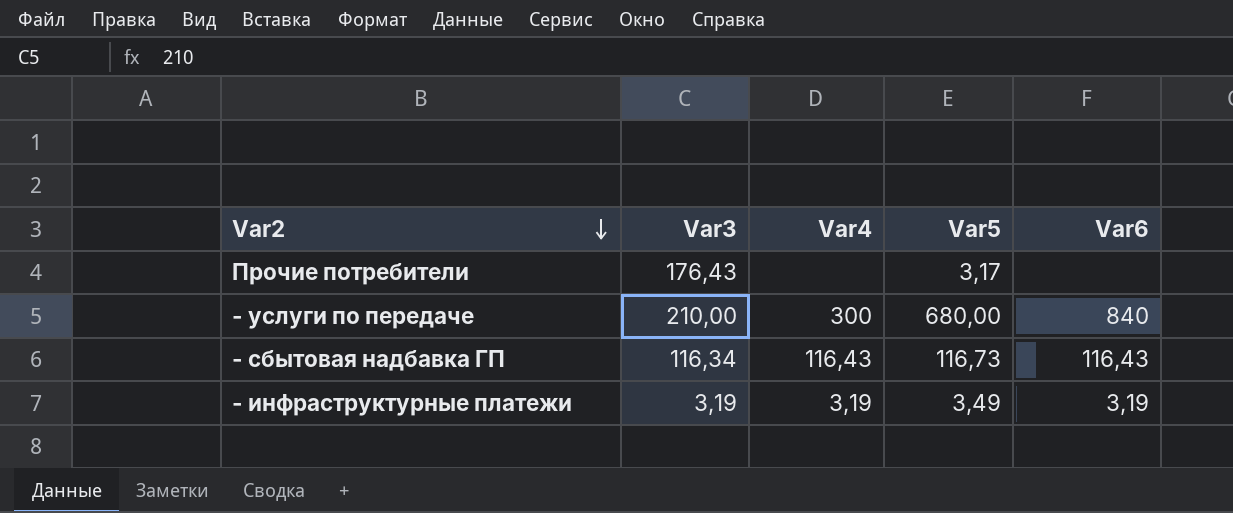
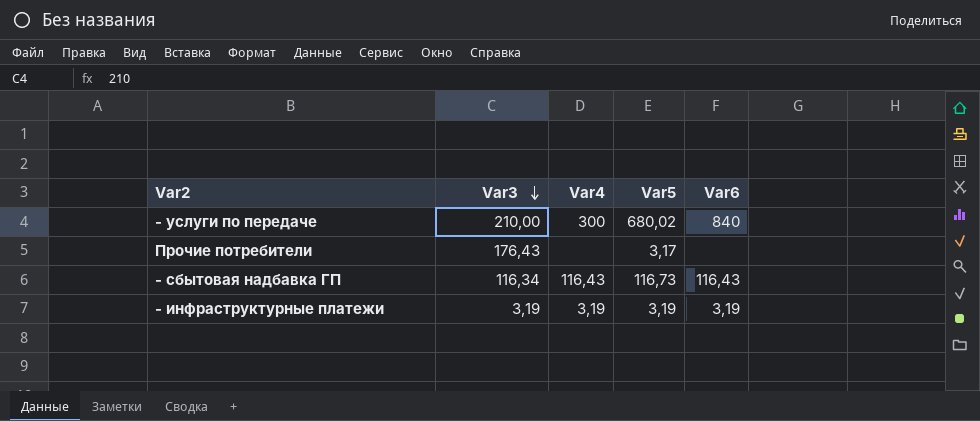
row order: Var2 descending -> Var3 descending
- услуги по передаче | Var5: 680,00 -> 680,02
- инфраструктурные платежи | Var5: 3,49 -> 3,19

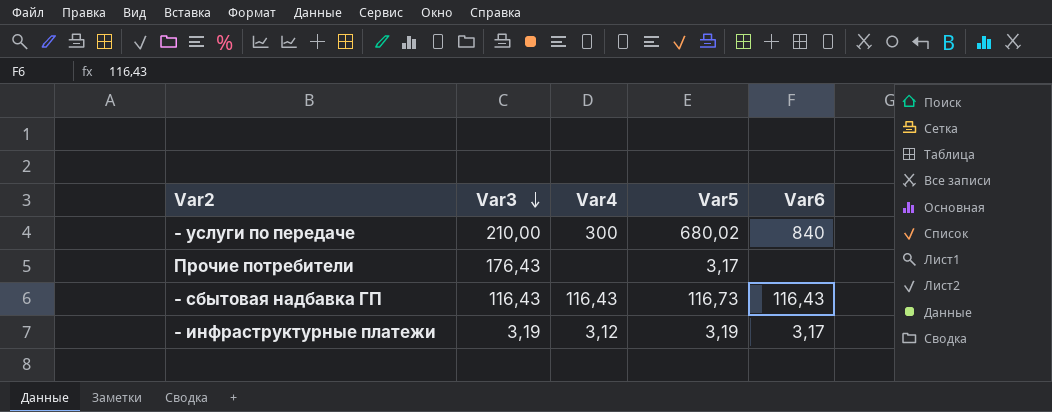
- сбытовая надбавка ГП | Var3: 116,34 -> 116,43
- инфраструктурные платежи | Var4: 3,19 -> 3,12
- инфраструктурные платежи | Var6: 3,19 -> 3,17

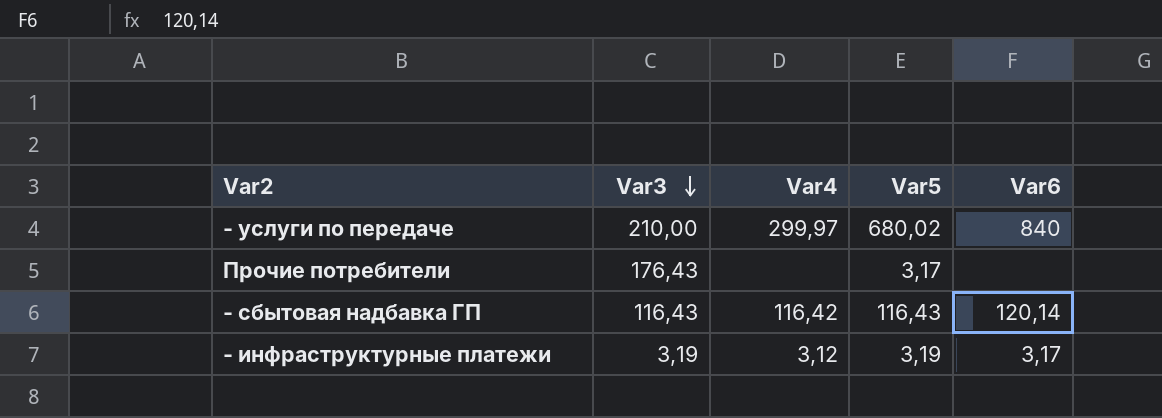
- услуги по передаче | Var4: 300 -> 299,97
- сбытовая надбавка ГП | Var4: 116,43 -> 116,42
- сбытовая надбавка ГП | Var5: 116,73 -> 116,43
- сбытовая надбавка ГП | Var6: 116,43 -> 120,14

